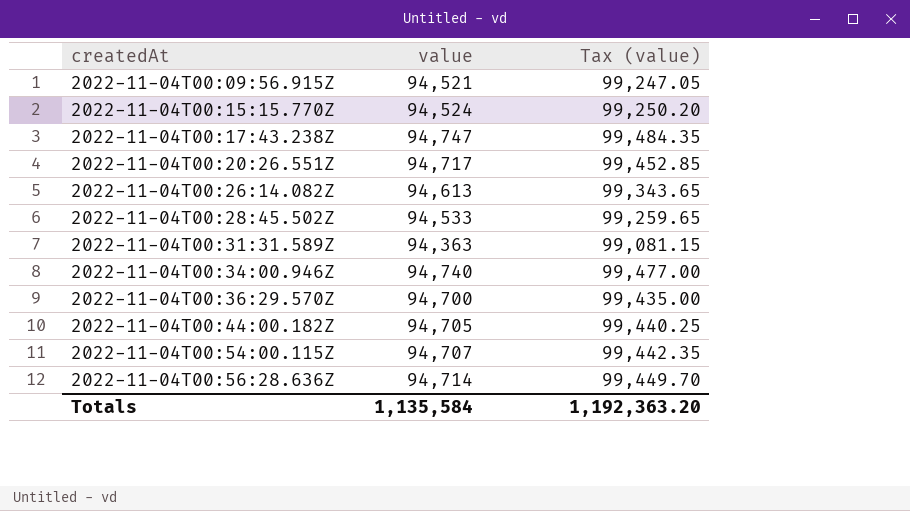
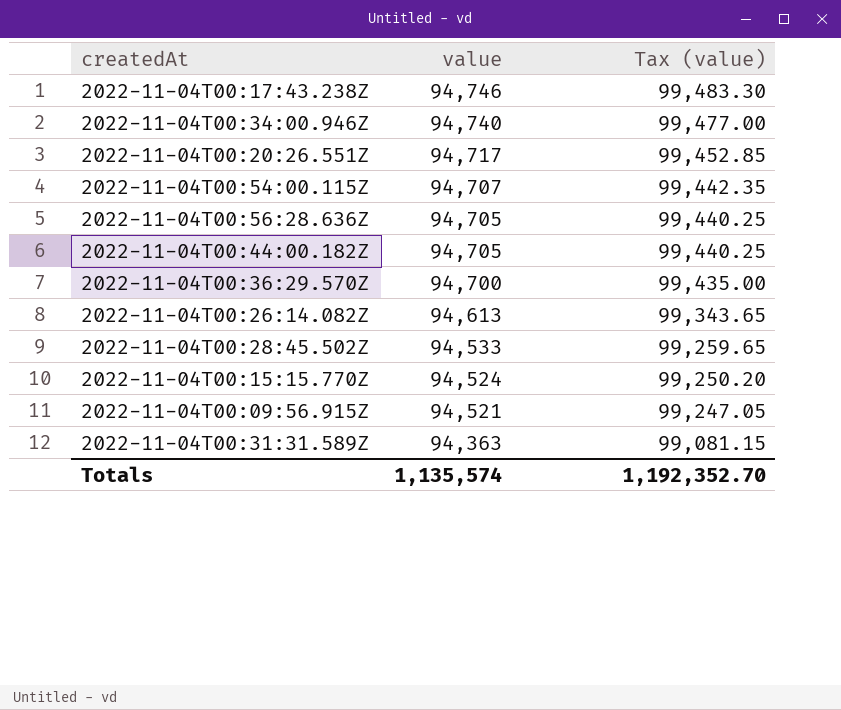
row order: createdAt ascending -> value descending
2022-11-04T00:17:43.238Z | value: 94,747 -> 94,746
2022-11-04T00:17:43.238Z | Tax (value): 99,484.35 -> 99,483.30
2022-11-04T00:56:28.636Z | value: 94,714 -> 94,705
2022-11-04T00:56:28.636Z | Tax (value): 99,449.70 -> 99,440.25
Totals | value: 1,135,584 -> 1,135,574
Totals | Tax (value): 1,192,363.20 -> 1,192,352.70

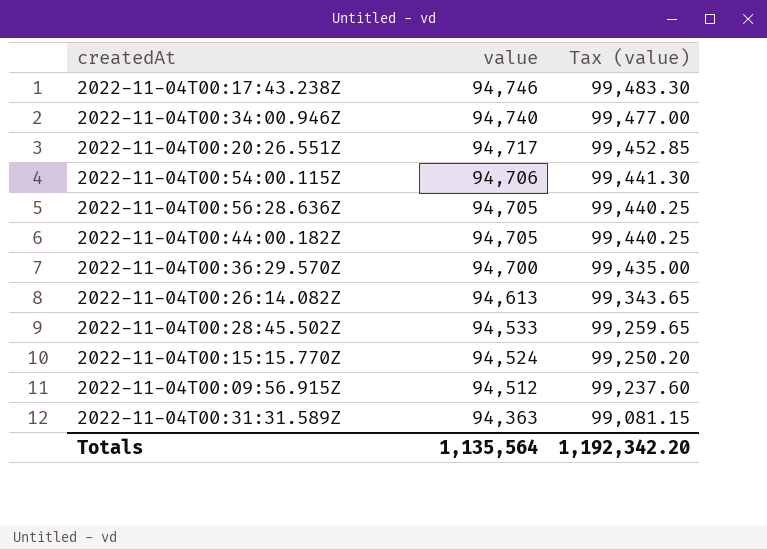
2022-11-04T00:54:00.115Z | value: 94,707 -> 94,706
2022-11-04T00:54:00.115Z | Tax (value): 99,442.35 -> 99,441.30
2022-11-04T00:09:56.915Z | value: 94,521 -> 94,512
2022-11-04T00:09:56.915Z | Tax (value): 99,247.05 -> 99,237.60
Totals | value: 1,135,574 -> 1,135,564
Totals | Tax (value): 1,192,352.70 -> 1,192,342.20

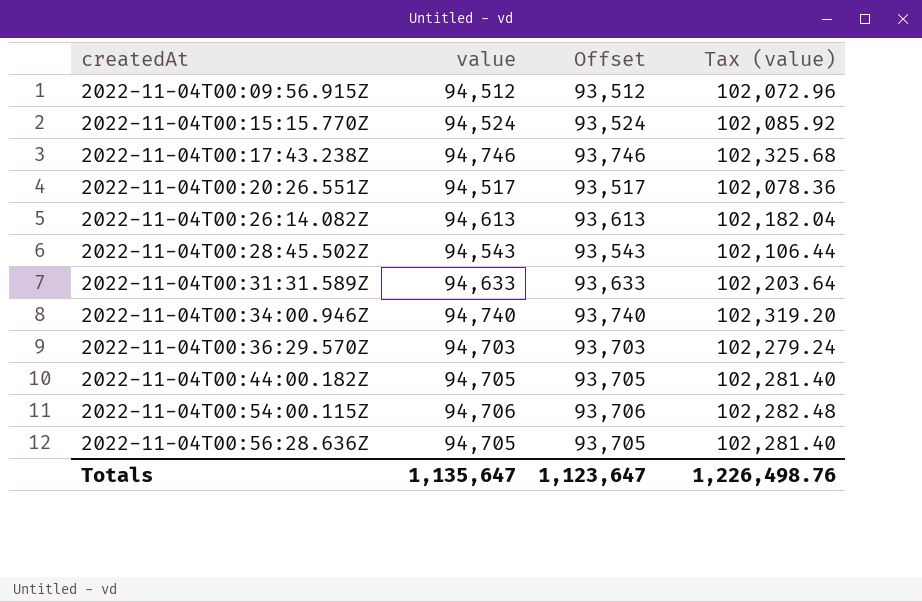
row order: value descending -> createdAt ascending
column Offset | formula: none -> [value] - 1000
column Tax (value) | formula: [value] * 1.05 -> [value] * 1.08
2022-11-04T00:20:26.551Z | value: 94,717 -> 94,517
2022-11-04T00:28:45.502Z | value: 94,533 -> 94,543
2022-11-04T00:31:31.589Z | value: 94,363 -> 94,633
2022-11-04T00:36:29.570Z | value: 94,700 -> 94,703
Totals | value: 1,135,564 -> 1,135,647
Totals | Tax (value): 1,192,342.20 -> 1,226,498.76

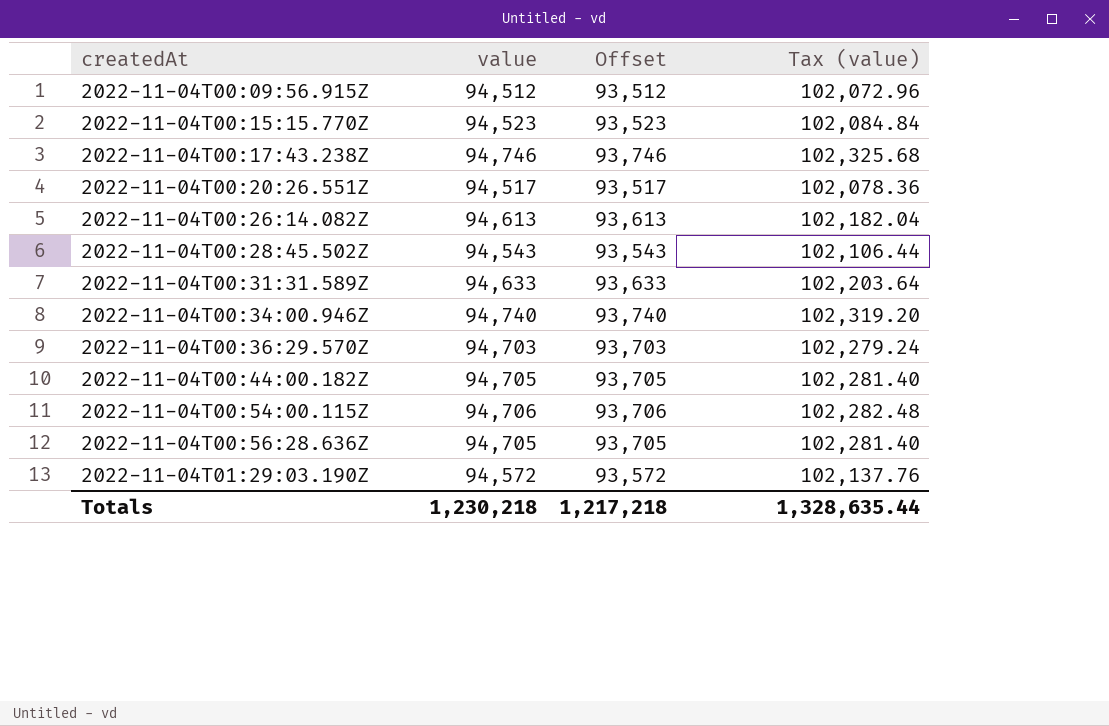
2022-11-04T00:15:15.770Z | value: 94,524 -> 94,523
2022-11-04T00:15:15.770Z | Offset: 93,524 -> 93,523
2022-11-04T00:15:15.770Z | Tax (value): 102,085.92 -> 102,084.84
row 2022-11-04T01:29:03.190Z: none -> 94,572 | 93,572 | 102,137.76
Totals | value: 1,135,647 -> 1,230,218
Totals | Offset: 1,123,647 -> 1,217,218
Totals | Tax (value): 1,226,498.76 -> 1,328,635.44

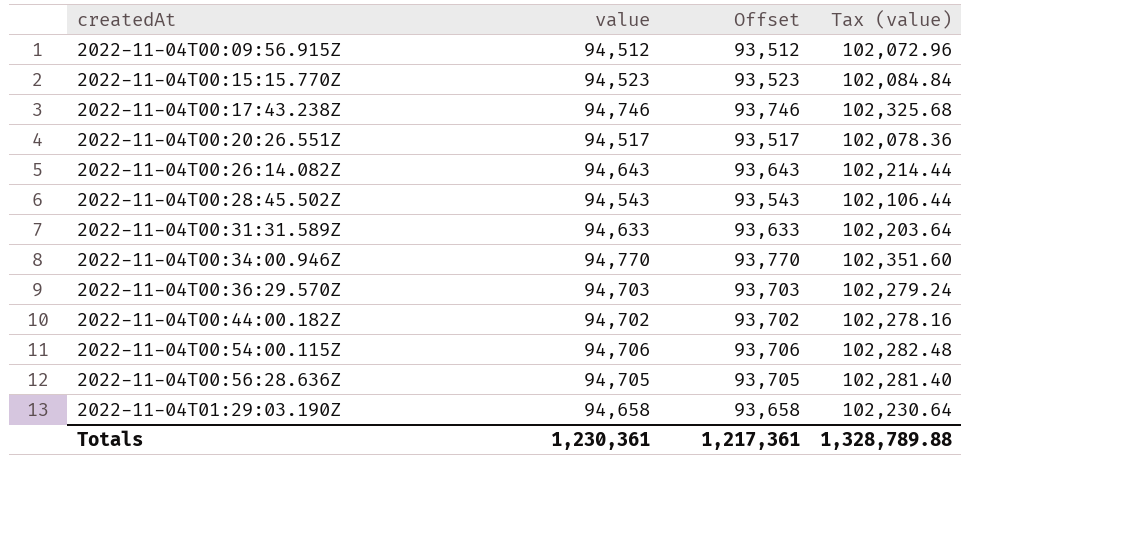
2022-11-04T00:26:14.082Z | value: 94,613 -> 94,643
2022-11-04T00:26:14.082Z | Offset: 93,613 -> 93,643
2022-11-04T00:26:14.082Z | Tax (value): 102,182.04 -> 102,214.44
2022-11-04T00:34:00.946Z | value: 94,740 -> 94,770
2022-11-04T00:34:00.946Z | Offset: 93,740 -> 93,770
2022-11-04T00:34:00.946Z | Tax (value): 102,319.20 -> 102,351.60
2022-11-04T00:44:00.182Z | value: 94,705 -> 94,702
2022-11-04T00:44:00.182Z | Offset: 93,705 -> 93,702
2022-11-04T00:44:00.182Z | Tax (value): 102,281.40 -> 102,278.16
2022-11-04T01:29:03.190Z | value: 94,572 -> 94,658
2022-11-04T01:29:03.190Z | Offset: 93,572 -> 93,658
2022-11-04T01:29:03.190Z | Tax (value): 102,137.76 -> 102,230.64
Totals | value: 1,230,218 -> 1,230,361
Totals | Offset: 1,217,218 -> 1,217,361
Totals | Tax (value): 1,328,635.44 -> 1,328,789.88

